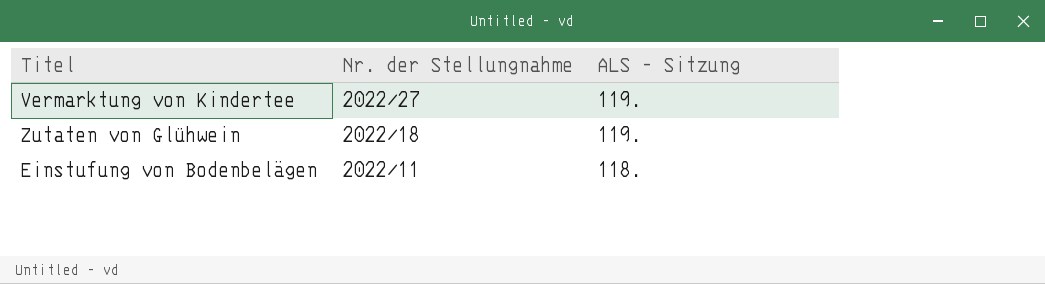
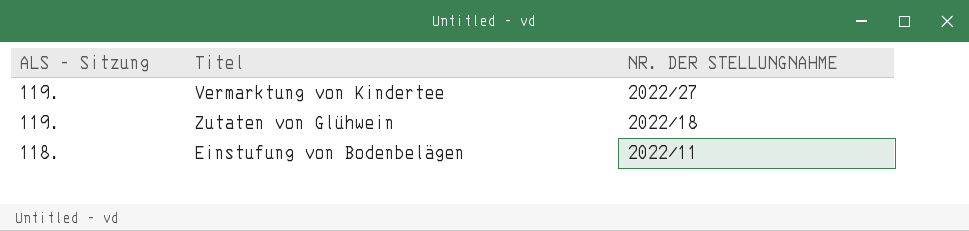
column ALS - Sitzung | position: 3 -> 1
column name: Nr. der Stellungnahme -> NR. DER STELLUNGNAHME

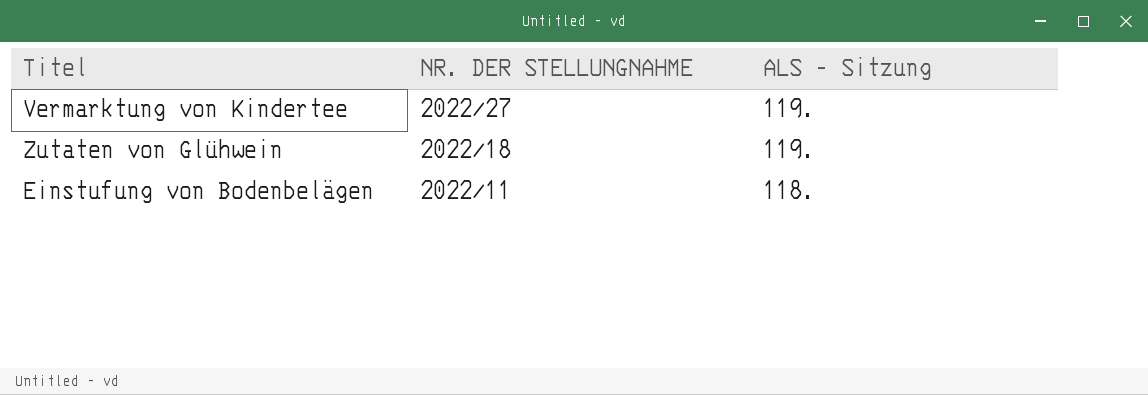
column ALS - Sitzung | position: 1 -> 3

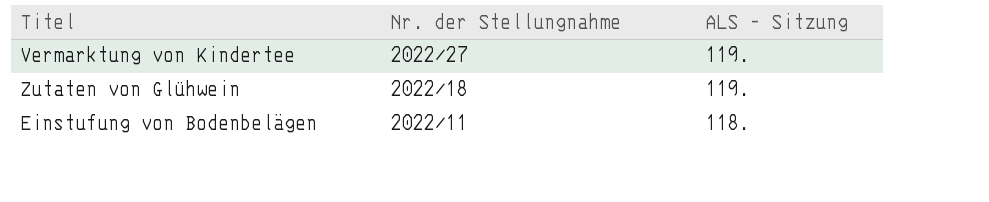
column name: NR. DER STELLUNGNAHME -> Nr. der Stellungnahme

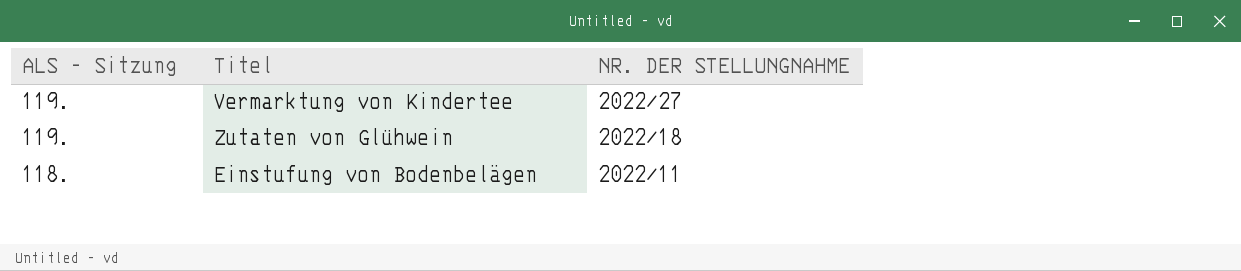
column ALS - Sitzung | position: 3 -> 1
column name: Nr. der Stellungnahme -> NR. DER STELLUNGNAHME

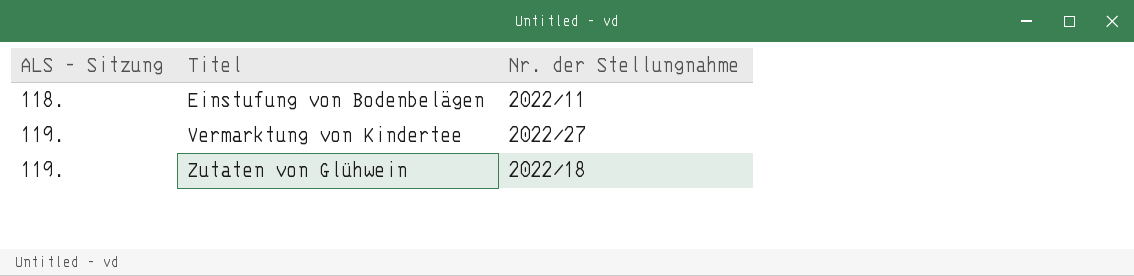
row order: ALS - Sitzung descending -> ALS - Sitzung ascending
column name: NR. DER STELLUNGNAHME -> Nr. der Stellungnahme

